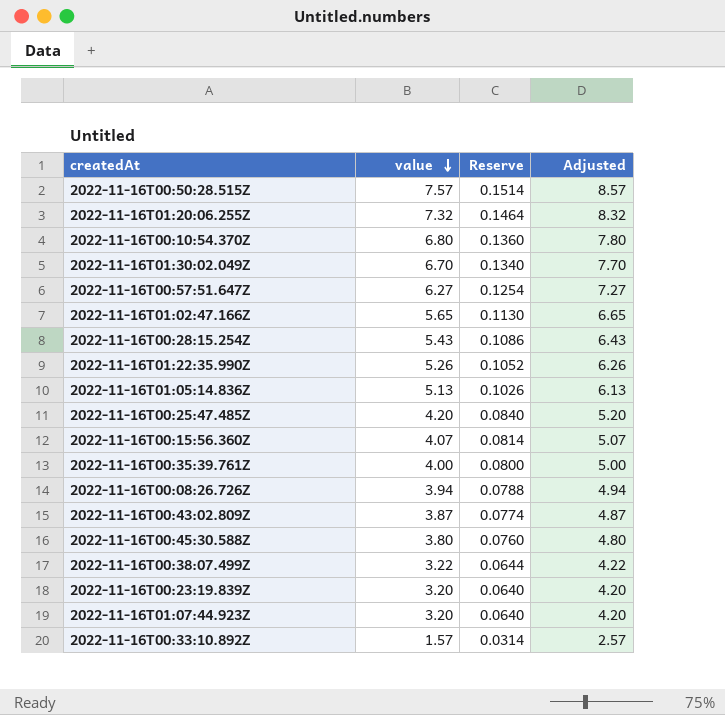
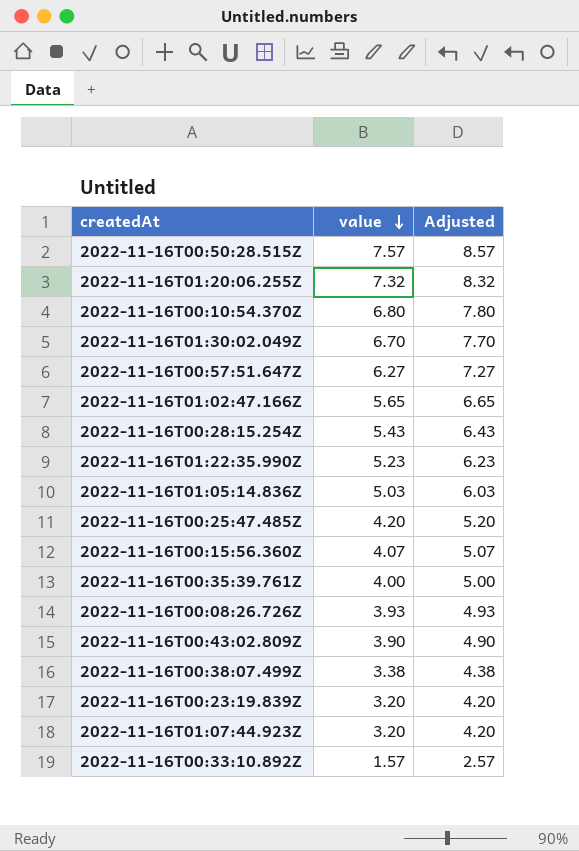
column Reserve | formula: [value] * 0.02 -> none
row 2022-11-16T00:45:30.588Z: 3.80 | 0.0760 | 4.80 -> none
2022-11-16T01:22:35.990Z | value: 5.26 -> 5.23
2022-11-16T01:22:35.990Z | Adjusted: 6.26 -> 6.23
2022-11-16T01:05:14.836Z | value: 5.13 -> 5.03
2022-11-16T01:05:14.836Z | Adjusted: 6.13 -> 6.03
2022-11-16T00:08:26.726Z | value: 3.94 -> 3.93
2022-11-16T00:08:26.726Z | Adjusted: 4.94 -> 4.93
2022-11-16T00:43:02.809Z | value: 3.87 -> 3.90
2022-11-16T00:43:02.809Z | Adjusted: 4.87 -> 4.90
2022-11-16T00:38:07.499Z | value: 3.22 -> 3.38
2022-11-16T00:38:07.499Z | Adjusted: 4.22 -> 4.38

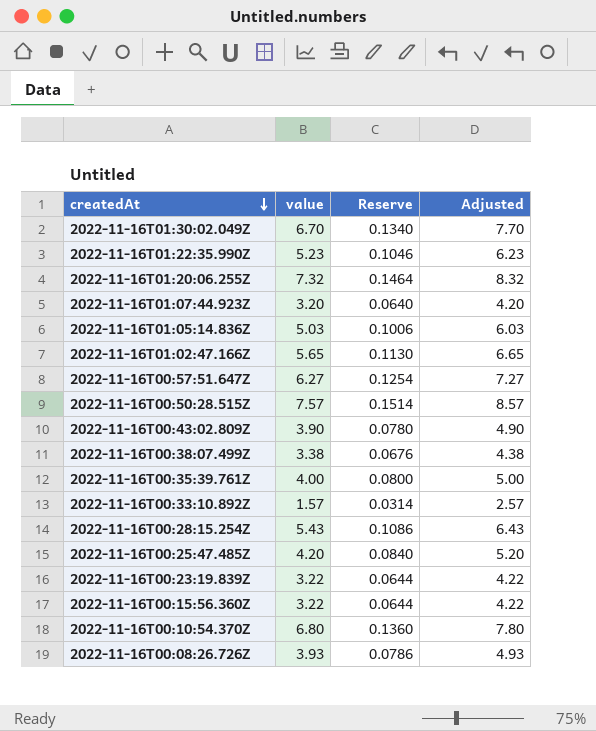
row order: value descending -> createdAt descending
column Reserve | formula: none -> [value] * 0.02
2022-11-16T00:23:19.839Z | value: 3.20 -> 3.22
2022-11-16T00:23:19.839Z | Adjusted: 4.20 -> 4.22
2022-11-16T00:15:56.360Z | value: 4.07 -> 3.22
2022-11-16T00:15:56.360Z | Adjusted: 5.07 -> 4.22

